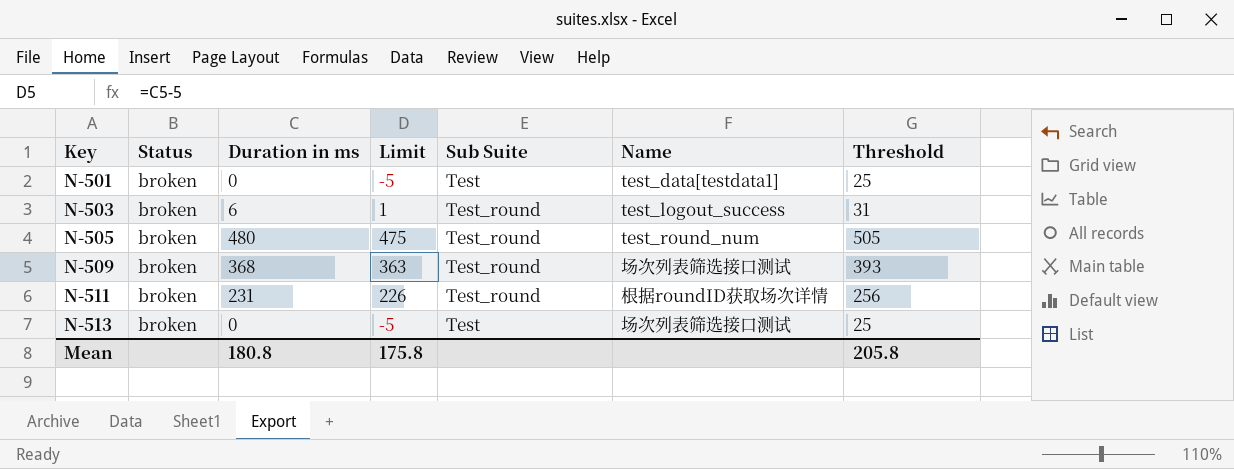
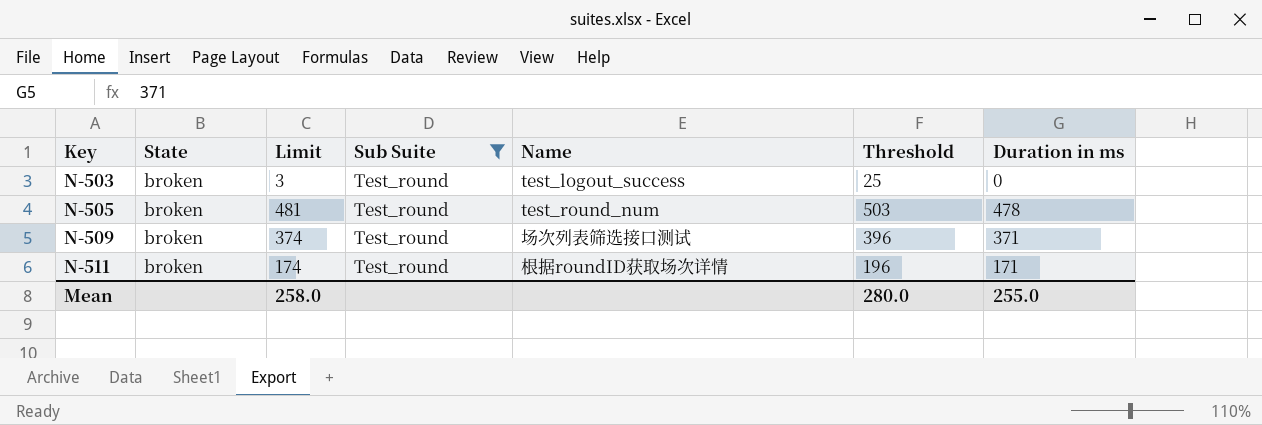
filter: none -> Sub Suite = Test_round
column name: Status -> State
column Limit | formula: [Duration in ms] - 5 -> [Duration in ms] + 3
column Duration in ms | position: 3 -> 7
N-503 | Threshold: 31 -> 25
N-503 | Duration in ms: 6 -> 0
N-505 | Threshold: 505 -> 503
N-505 | Duration in ms: 480 -> 478
N-509 | Threshold: 393 -> 396
N-509 | Duration in ms: 368 -> 371
N-511 | Threshold: 256 -> 196
N-511 | Duration in ms: 231 -> 171
Mean | Limit: 175.8 -> 258.0
Mean | Threshold: 205.8 -> 280.0
Mean | Duration in ms: 180.8 -> 255.0

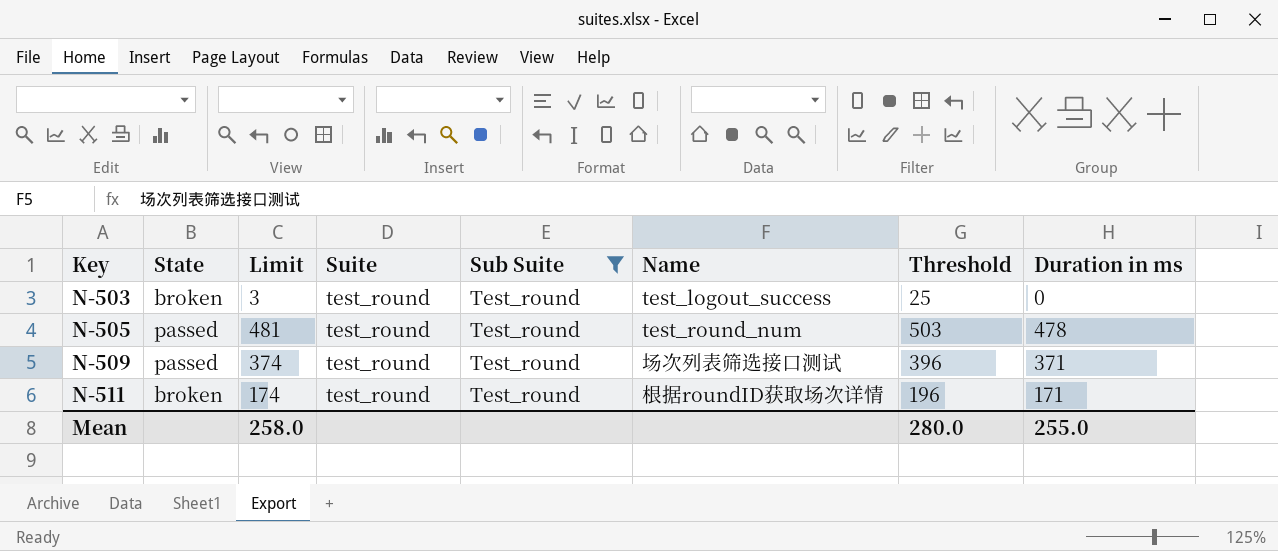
column Suite | position: none -> 4
N-505 | State: broken -> passed
N-509 | State: broken -> passed

